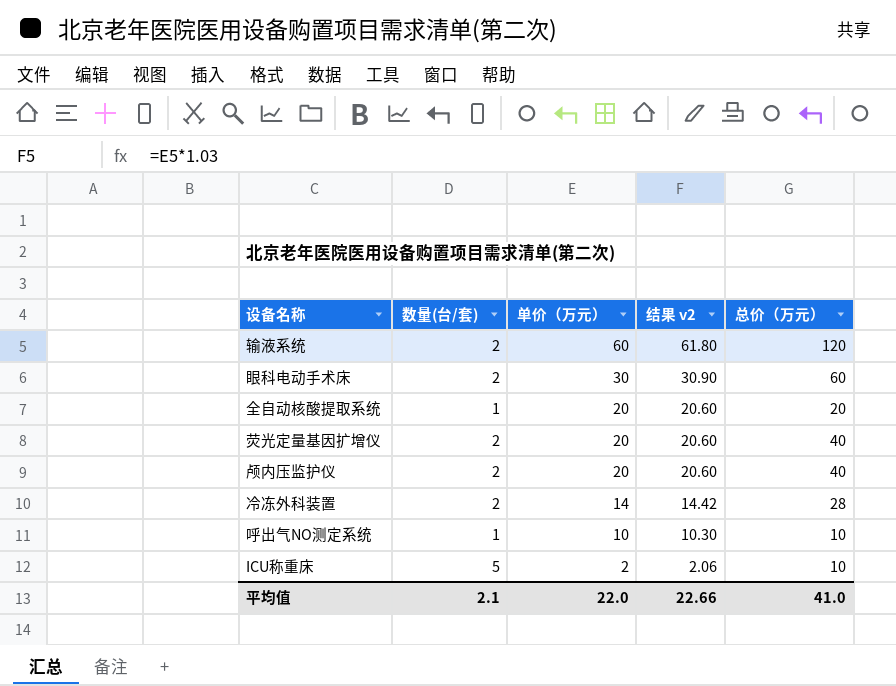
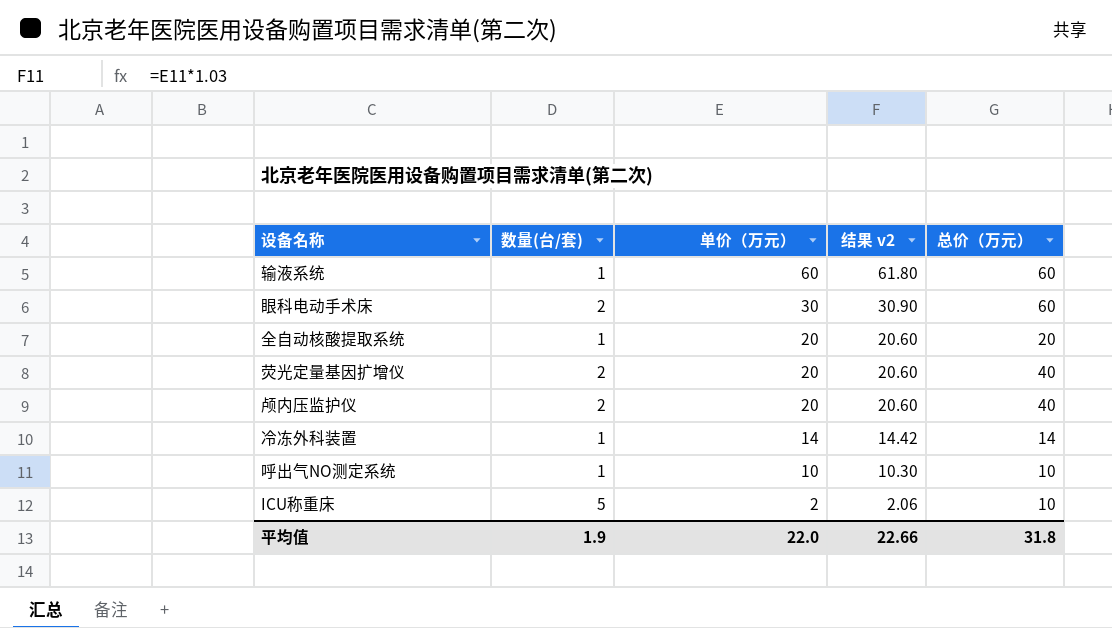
输液系统 | 数量(台/套): 2 -> 1
输液系统 | 总价（万元）: 120 -> 60
冷冻外科装置 | 数量(台/套): 2 -> 1
冷冻外科装置 | 总价（万元）: 28 -> 14
平均值 | 数量(台/套): 2.1 -> 1.9
平均值 | 总价（万元）: 41.0 -> 31.8

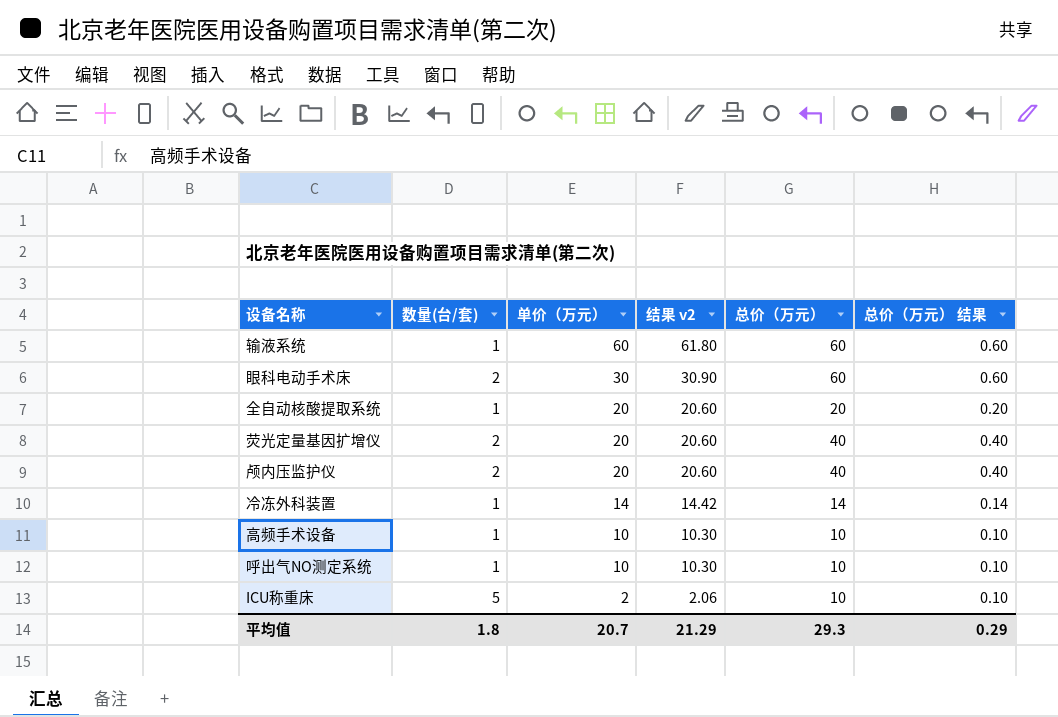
column 总价（万元） 结果 | formula: none -> [总价（万元）] * 0.01
row 高频手术设备: none -> 1 | 10 | 10.30 | 10 | 0.10
平均值 | 数量(台/套): 1.9 -> 1.8
平均值 | 单价（万元）: 22.0 -> 20.7
平均值 | 结果 v2: 22.66 -> 21.29
平均值 | 总价（万元）: 31.8 -> 29.3

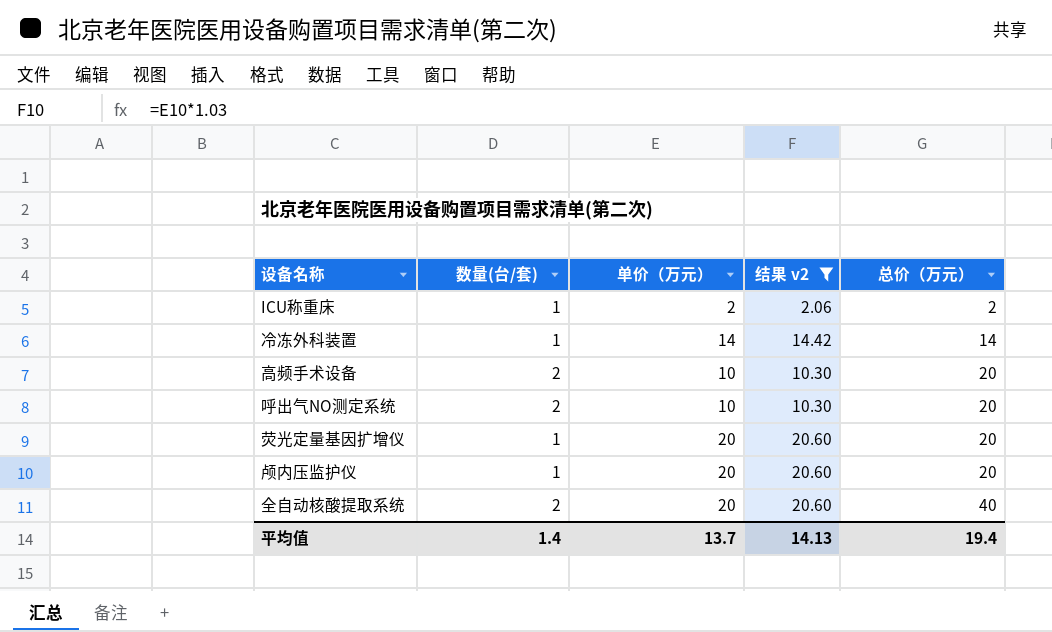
filter: none -> 结果 v2 <= 20.60
row order: 单价（万元） descending -> 总价（万元） ascending
column 总价（万元） 结果 | formula: [总价（万元）] * 0.01 -> none
ICU称重床 | 数量(台/套): 5 -> 1
ICU称重床 | 总价（万元）: 10 -> 2
高频手术设备 | 数量(台/套): 1 -> 2
高频手术设备 | 总价（万元）: 10 -> 20
呼出气NO测定系统 | 数量(台/套): 1 -> 2
呼出气NO测定系统 | 总价（万元）: 10 -> 20
荧光定量基因扩增仪 | 数量(台/套): 2 -> 1
荧光定量基因扩增仪 | 总价（万元）: 40 -> 20
颅内压监护仪 | 数量(台/套): 2 -> 1
颅内压监护仪 | 总价（万元）: 40 -> 20
全自动核酸提取系统 | 数量(台/套): 1 -> 2
全自动核酸提取系统 | 总价（万元）: 20 -> 40
平均值 | 数量(台/套): 1.8 -> 1.4
平均值 | 单价（万元）: 20.7 -> 13.7
平均值 | 结果 v2: 21.29 -> 14.13
平均值 | 总价（万元）: 29.3 -> 19.4

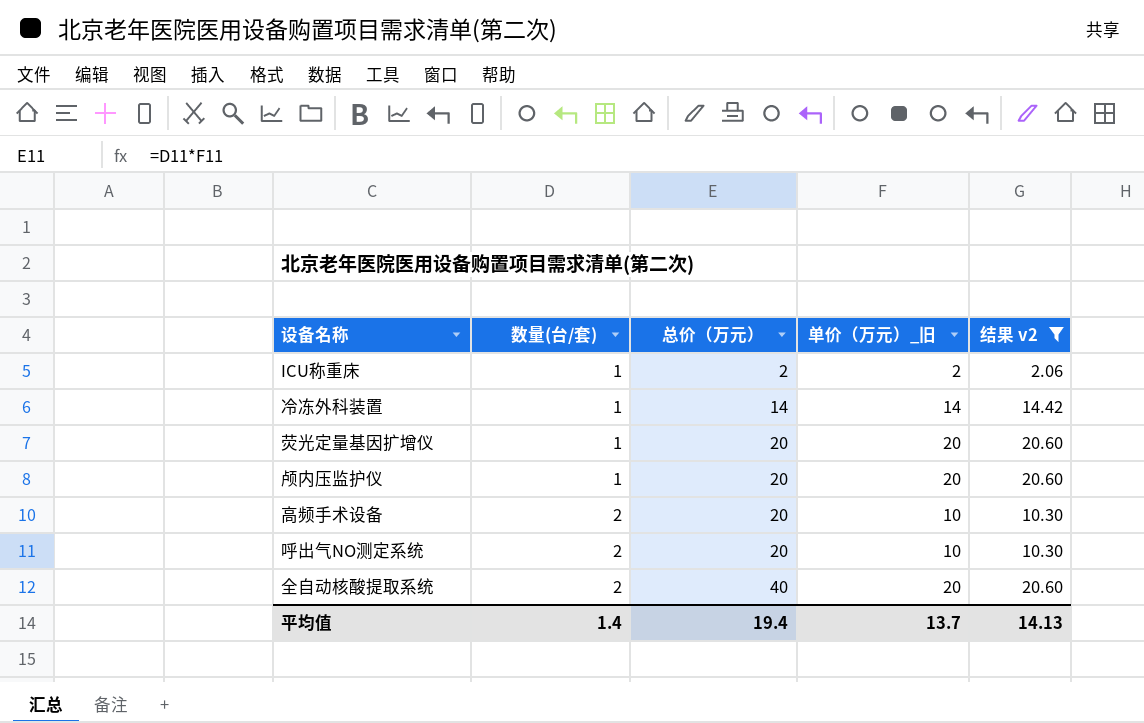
row order: 总价（万元） ascending -> 数量(台/套) ascending
column 总价（万元） | position: 5 -> 3
column name: 单价（万元） -> 单价（万元）_旧

